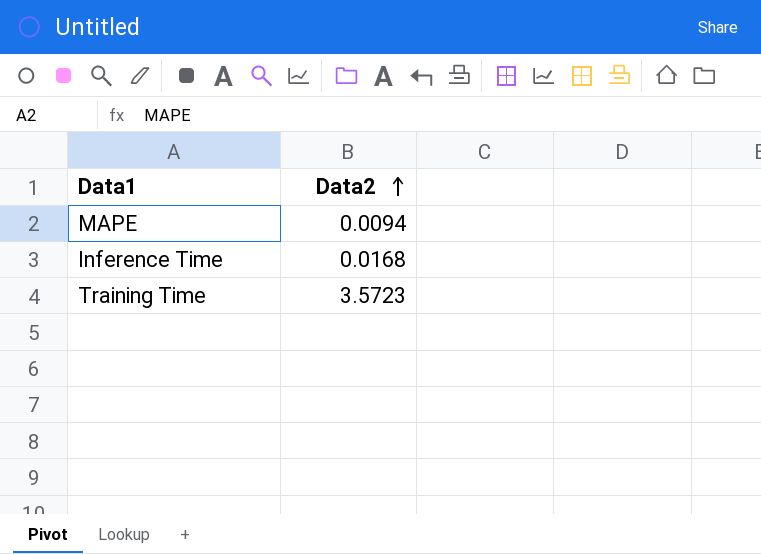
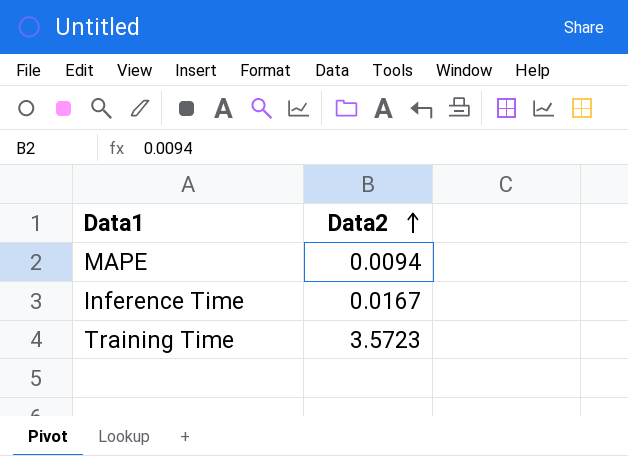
Inference Time | Data2: 0.0168 -> 0.0167

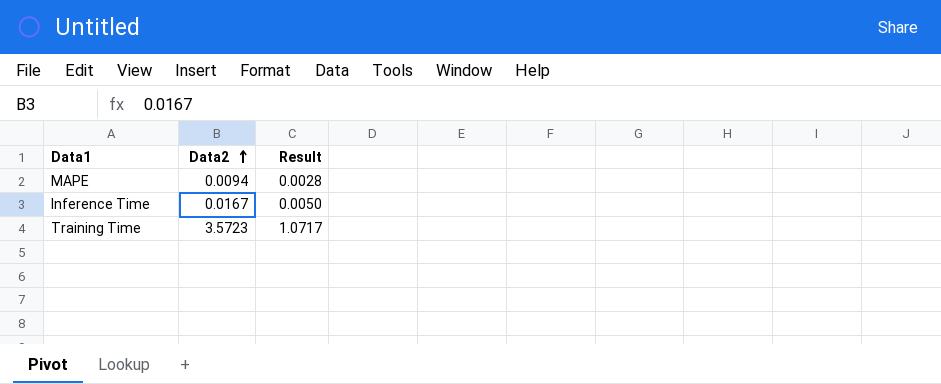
column Result | formula: none -> [Data2] * 0.3

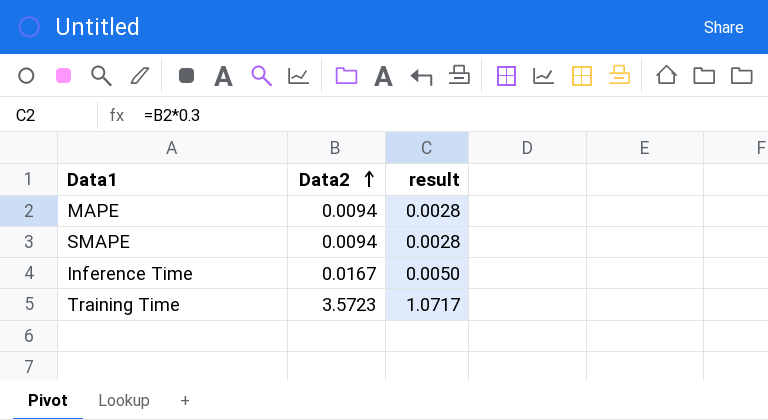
column name: Result -> result
row SMAPE: none -> 0.0094 | 0.0028

